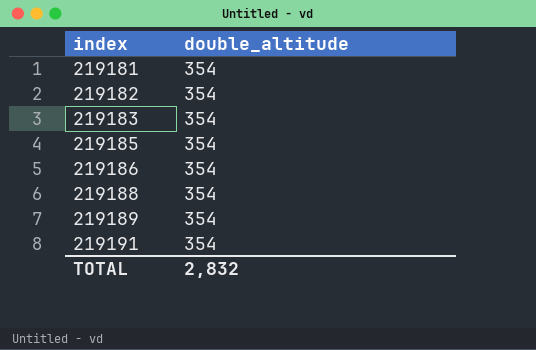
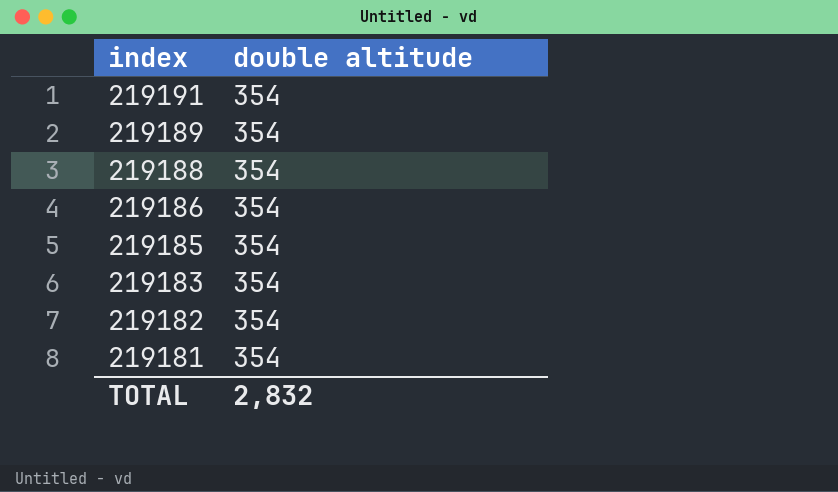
row order: index ascending -> index descending
column name: double_altitude -> double altitude

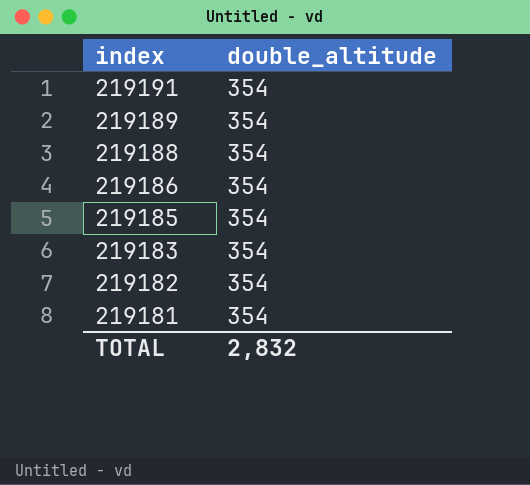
column name: double altitude -> double_altitude

